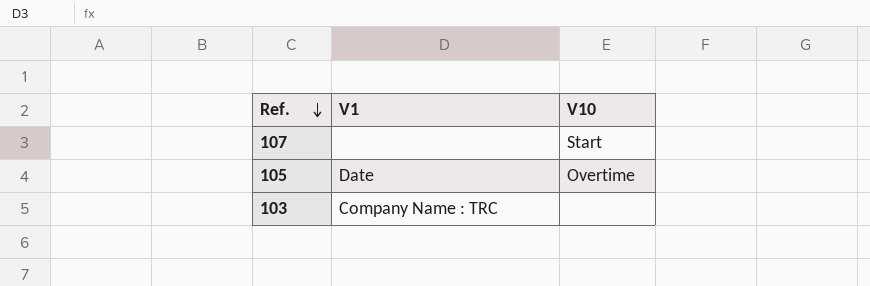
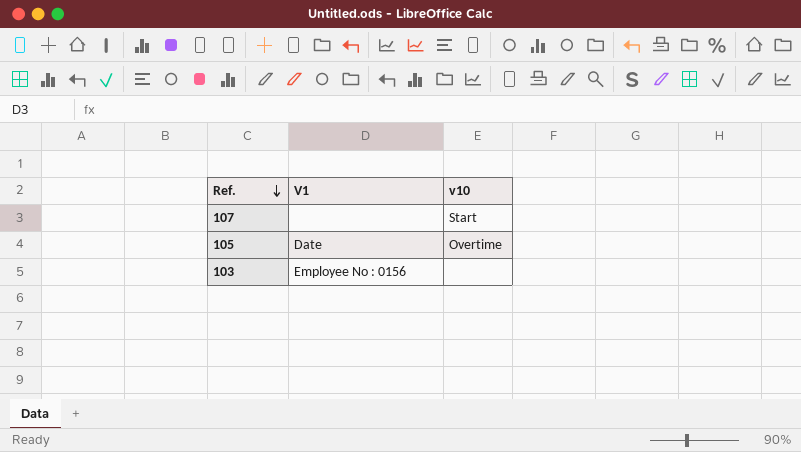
column name: V10 -> v10
103 | V1: Company Name : TRC -> Employee No : 0156

